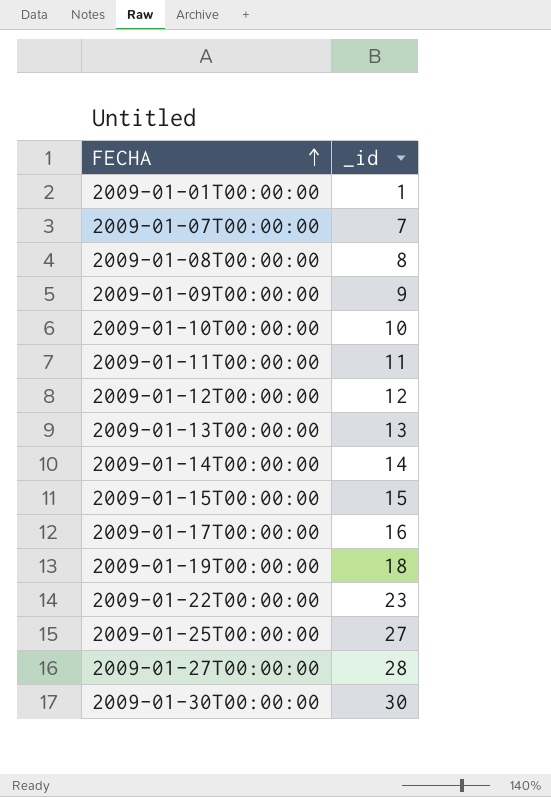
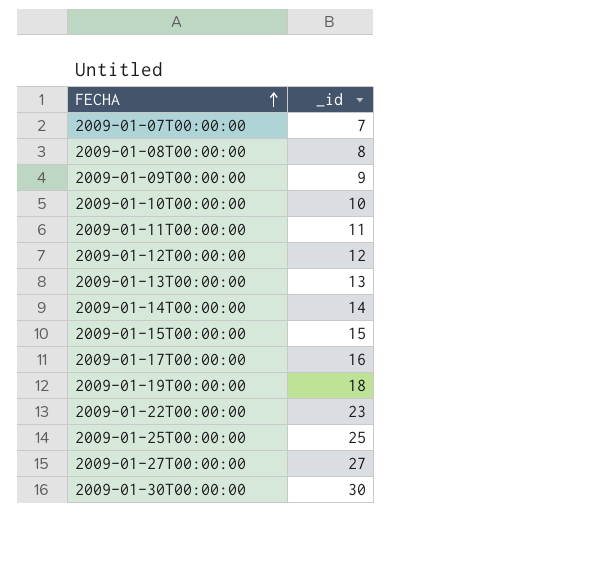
row 2009-01-01T00:00:00: 1 -> none
2009-01-25T00:00:00 | _id: 27 -> 25
2009-01-27T00:00:00 | _id: 28 -> 27

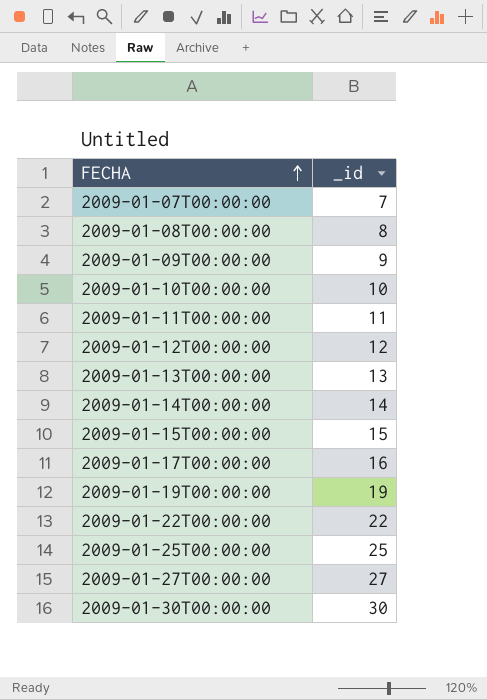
2009-01-19T00:00:00 | _id: 18 -> 19
2009-01-22T00:00:00 | _id: 23 -> 22

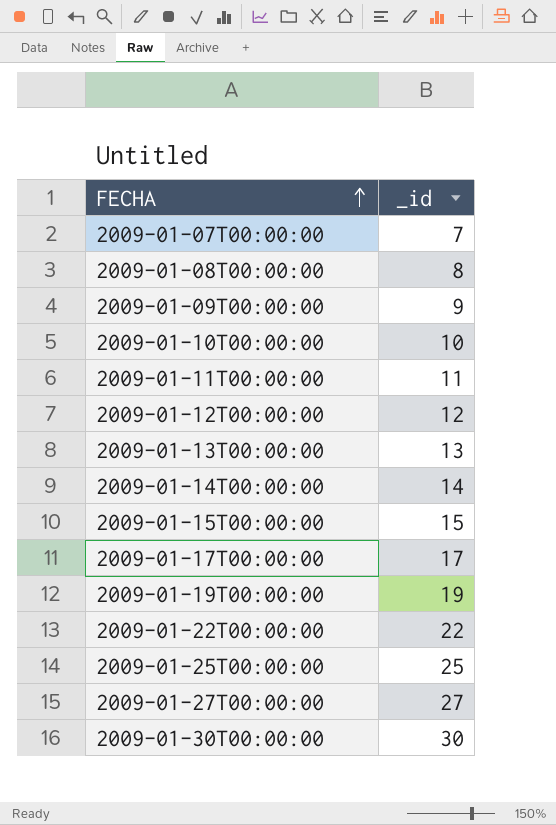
2009-01-17T00:00:00 | _id: 16 -> 17

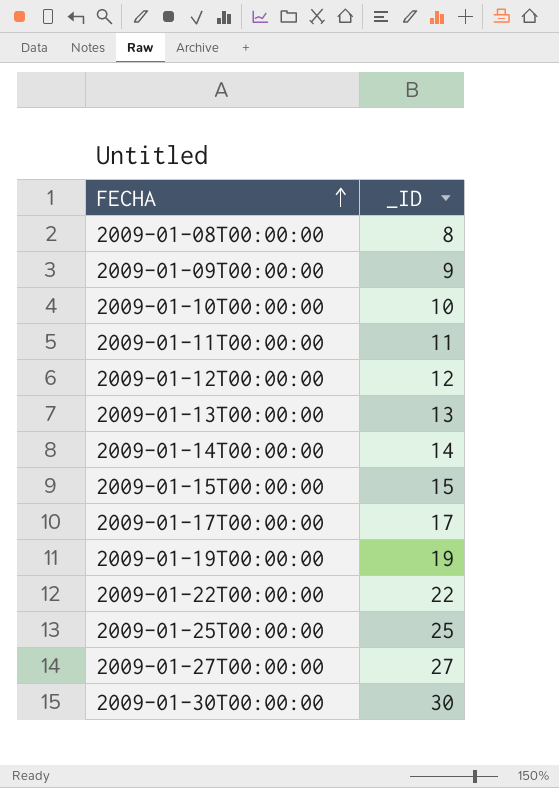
column name: _id -> _ID
row 2009-01-07T00:00:00: 7 -> none

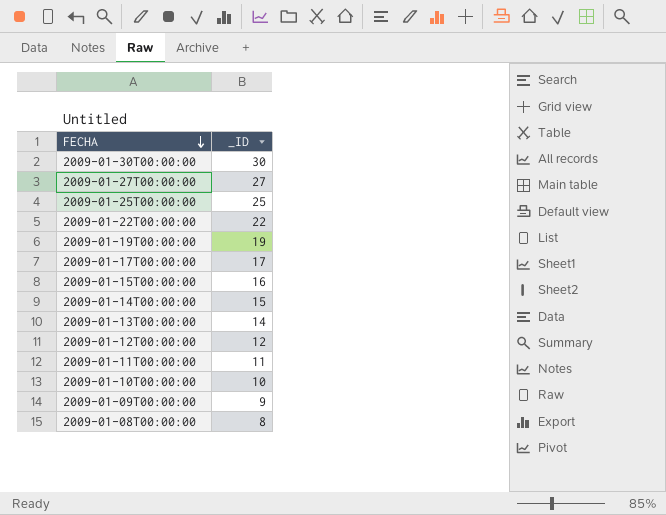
row order: FECHA ascending -> FECHA descending
2009-01-15T00:00:00 | _ID: 15 -> 16
2009-01-14T00:00:00 | _ID: 14 -> 15
2009-01-13T00:00:00 | _ID: 13 -> 14

